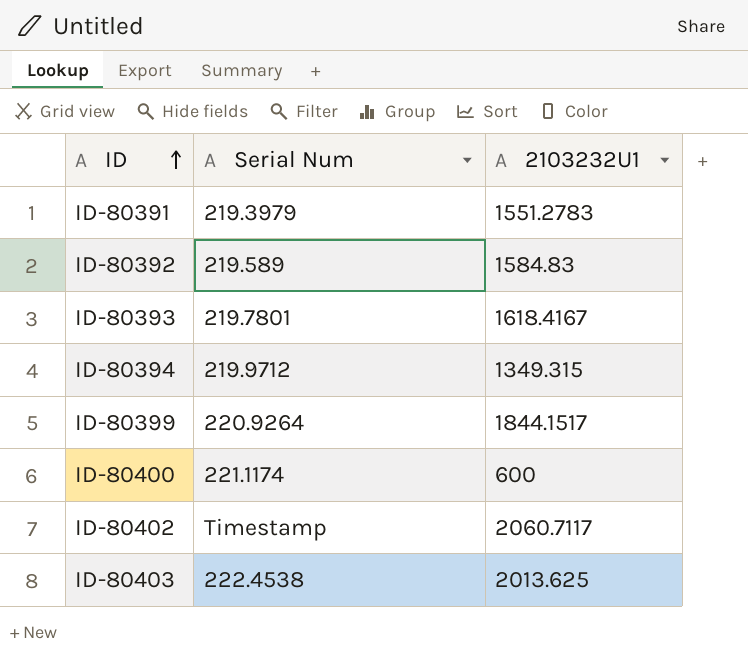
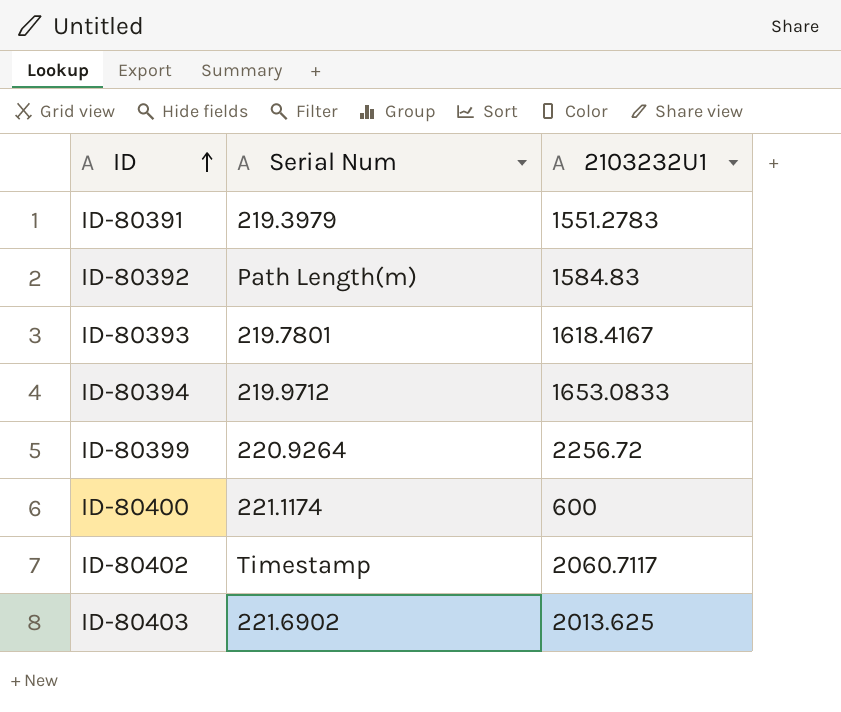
ID-80392 | Serial Num: 219.589 -> Path Length(m)
ID-80394 | 2103232U1: 1349.315 -> 1653.0833
ID-80399 | 2103232U1: 1844.1517 -> 2256.72
ID-80403 | Serial Num: 222.4538 -> 221.6902

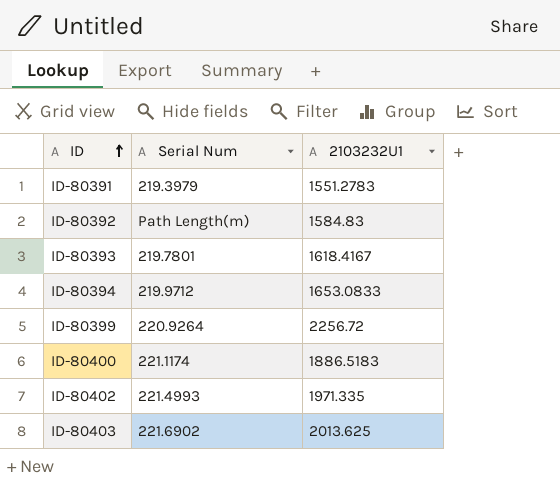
ID-80400 | 2103232U1: 600 -> 1886.5183
ID-80402 | Serial Num: Timestamp -> 221.4993
ID-80402 | 2103232U1: 2060.7117 -> 1971.335

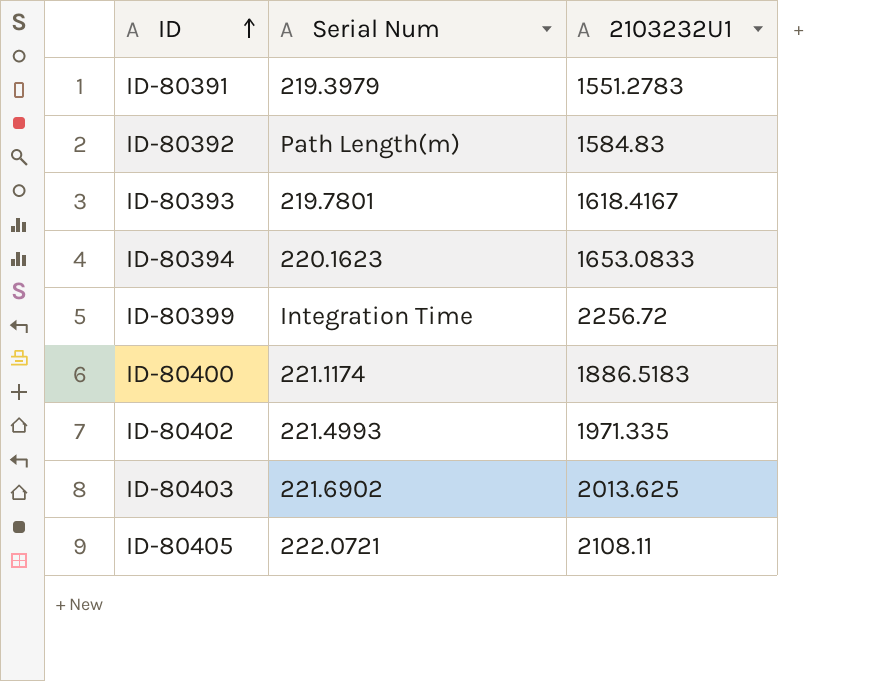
ID-80394 | Serial Num: 219.9712 -> 220.1623
ID-80399 | Serial Num: 220.9264 -> Integration Time
row ID-80405: none -> 222.0721 | 2108.11

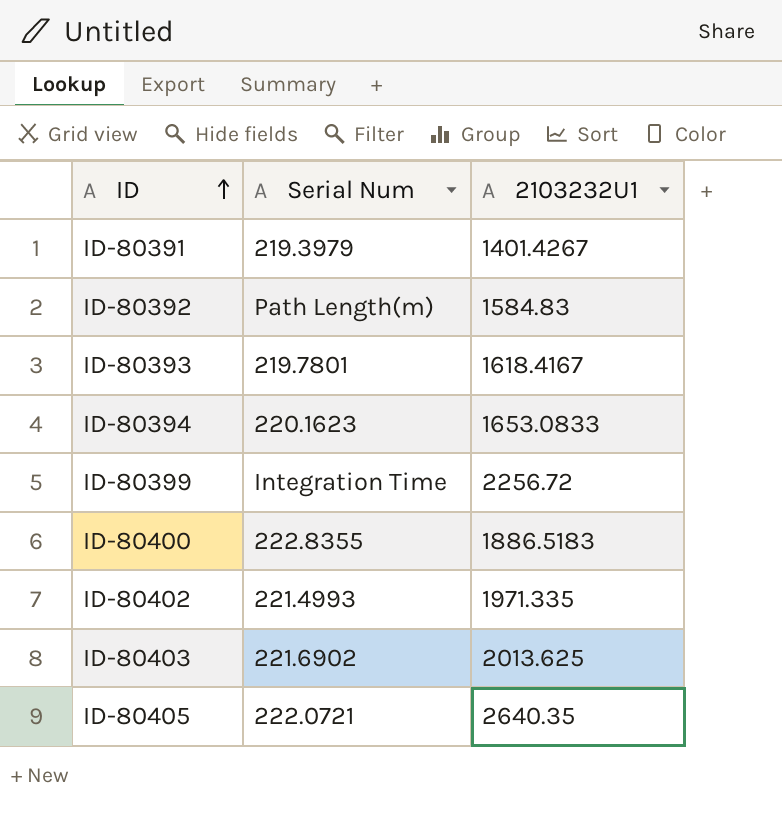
ID-80391 | 2103232U1: 1551.2783 -> 1401.4267
ID-80400 | Serial Num: 221.1174 -> 222.8355
ID-80405 | 2103232U1: 2108.11 -> 2640.35

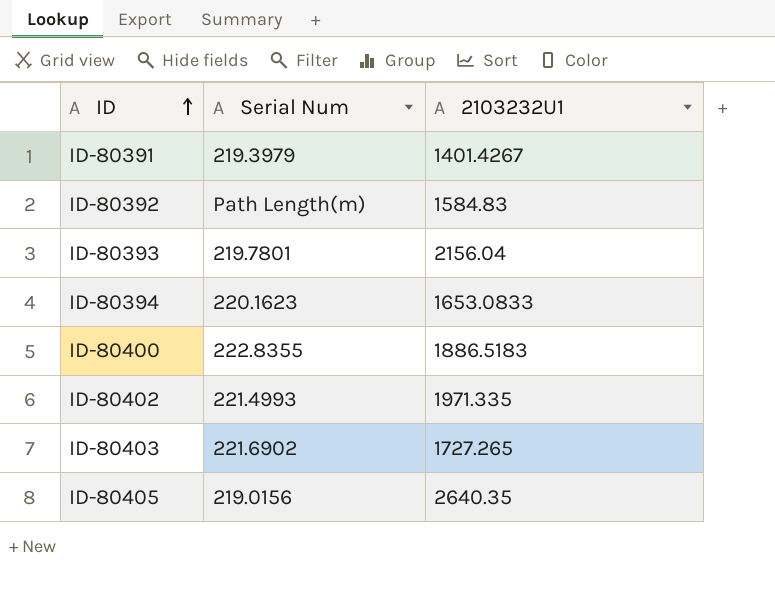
row ID-80399: Integration Time | 2256.72 -> none
ID-80393 | 2103232U1: 1618.4167 -> 2156.04
ID-80403 | 2103232U1: 2013.625 -> 1727.265
ID-80405 | Serial Num: 222.0721 -> 219.0156

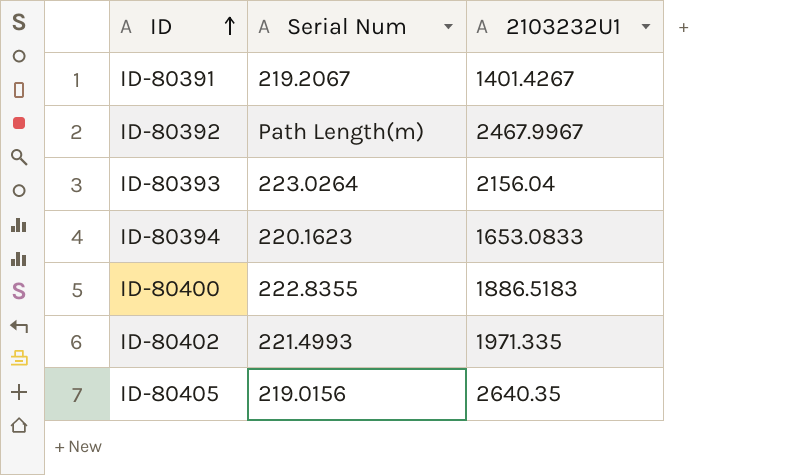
row ID-80403: 221.6902 | 1727.265 -> none
ID-80391 | Serial Num: 219.3979 -> 219.2067
ID-80392 | 2103232U1: 1584.83 -> 2467.9967
ID-80393 | Serial Num: 219.7801 -> 223.0264

